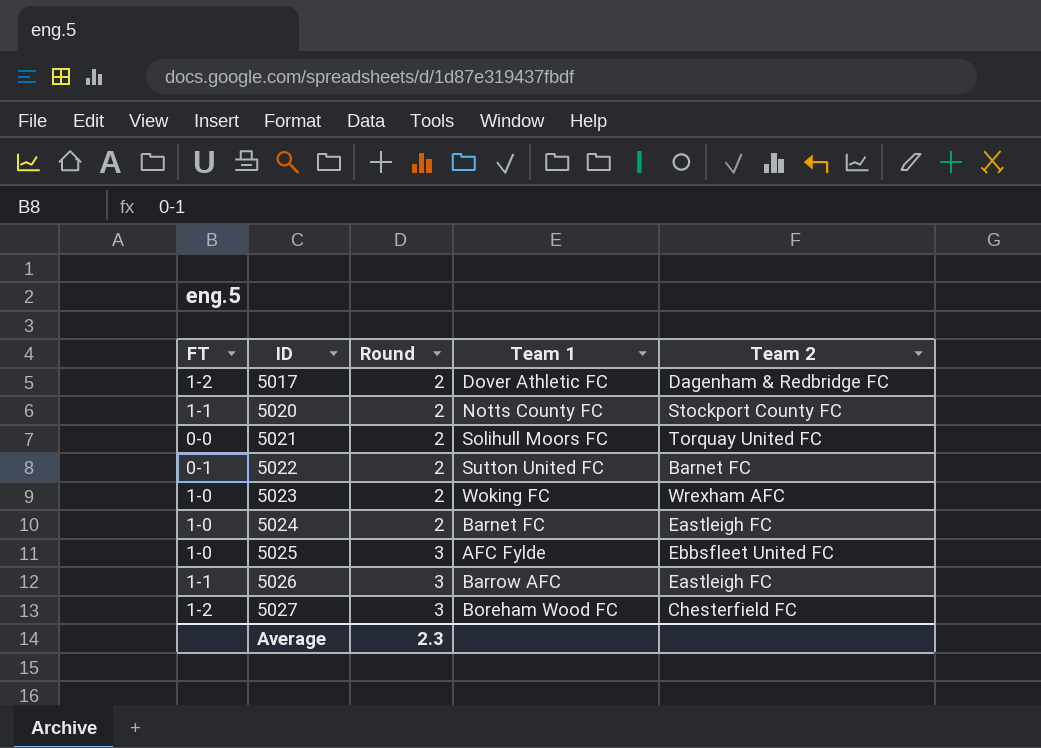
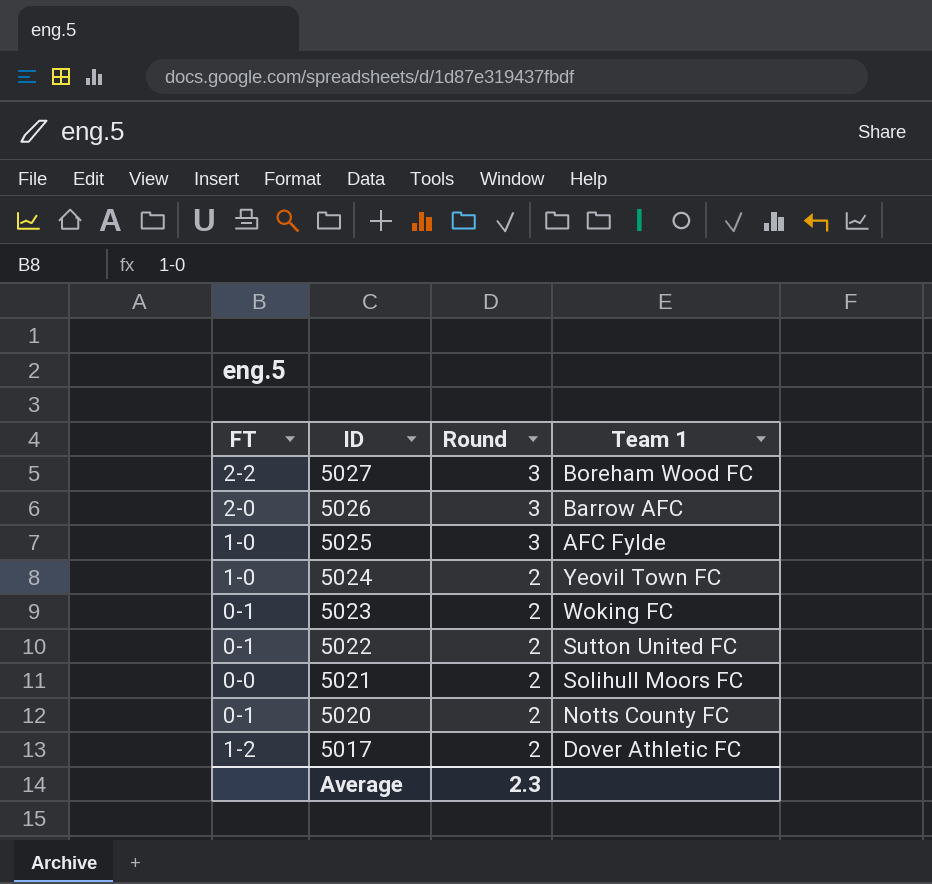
row order: ID ascending -> ID descending
column Team 2 | position: 5 -> none
5027 | FT: 1-2 -> 2-2
5026 | FT: 1-1 -> 2-0
5024 | Team 1: Barnet FC -> Yeovil Town FC
5023 | FT: 1-0 -> 0-1
5020 | FT: 1-1 -> 0-1

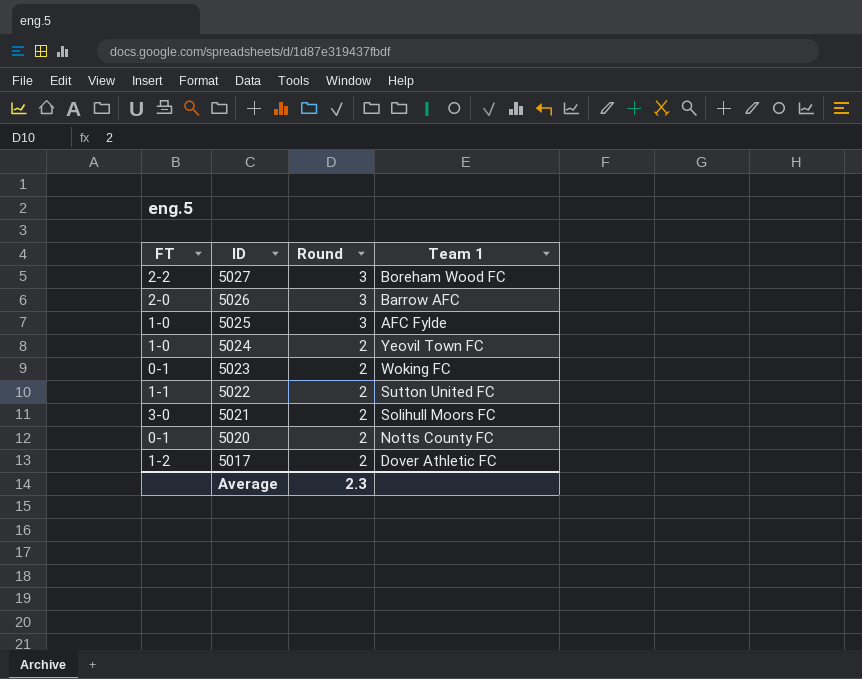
5022 | FT: 0-1 -> 1-1
5021 | FT: 0-0 -> 3-0

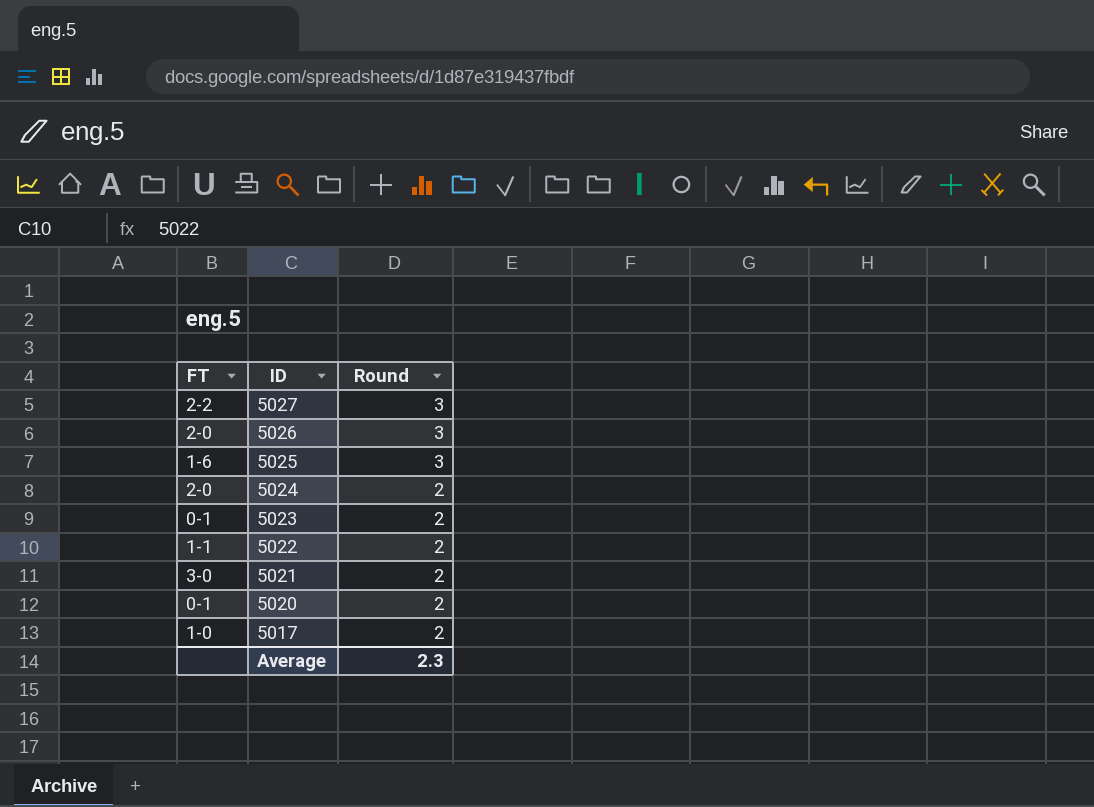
column Team 1 | position: 4 -> none
5025 | FT: 1-0 -> 1-6
5024 | FT: 1-0 -> 2-0
5017 | FT: 1-2 -> 1-0

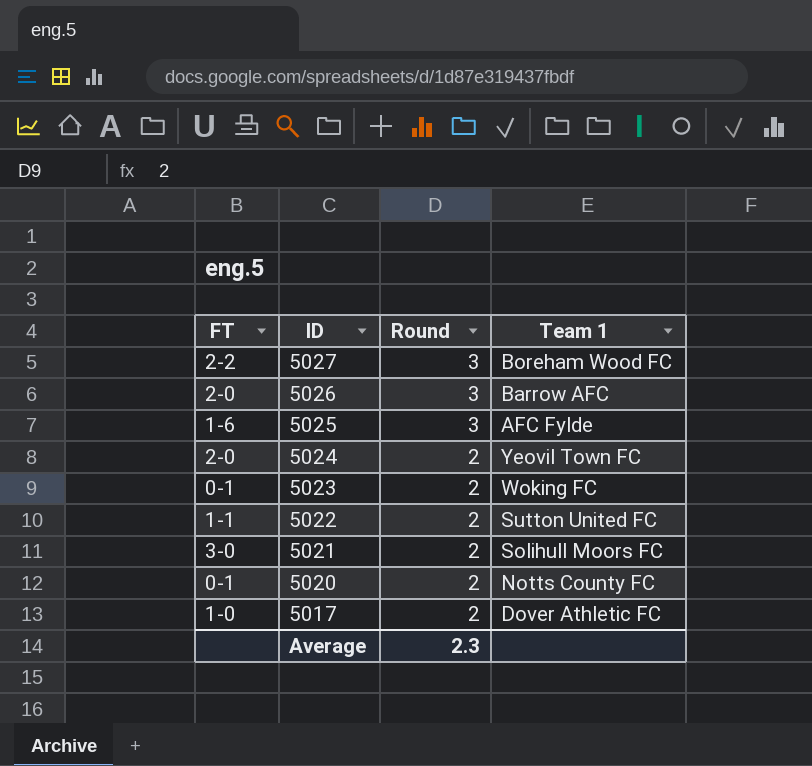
column Team 1 | position: none -> 4

